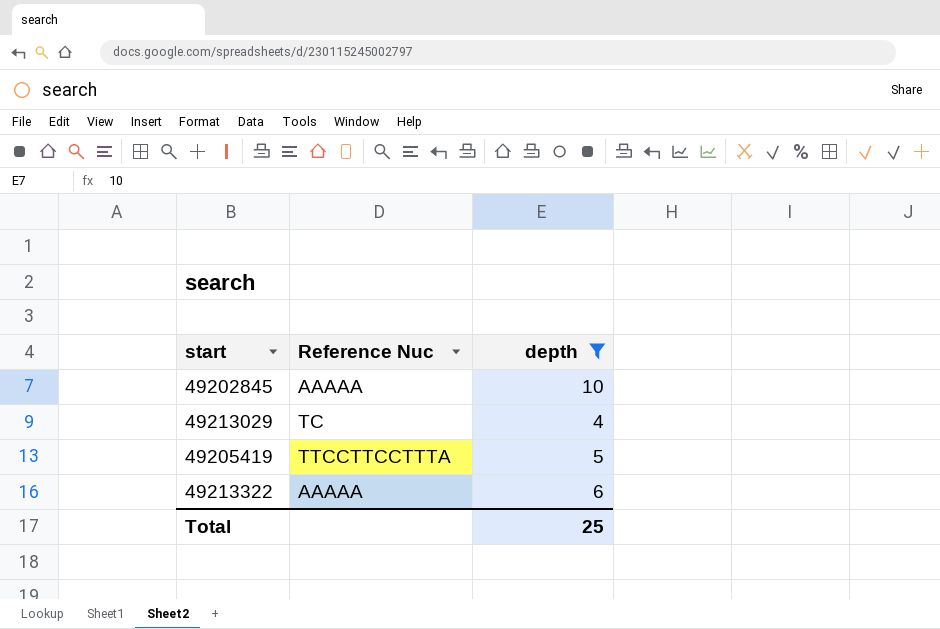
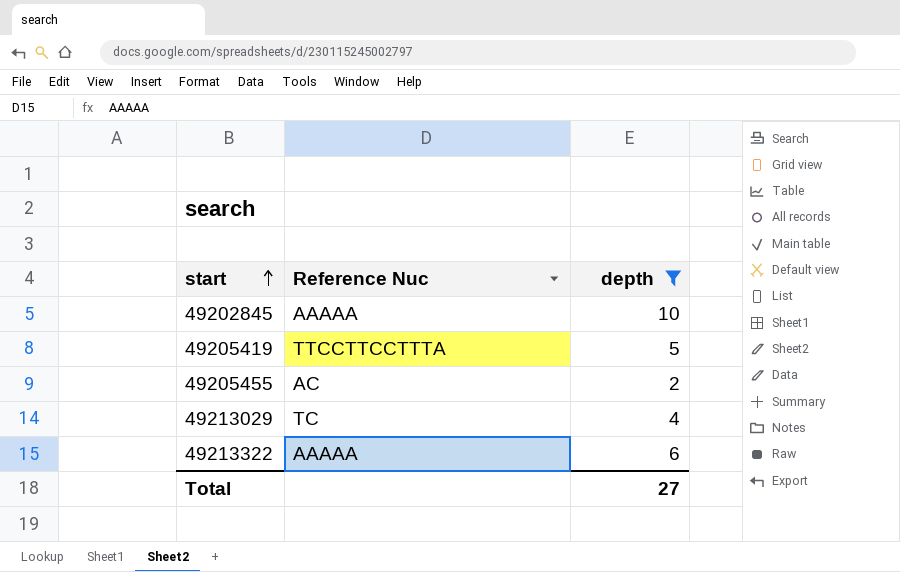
row order: none -> start ascending
row 49205455: none -> AC | 2
Total | depth: 25 -> 27

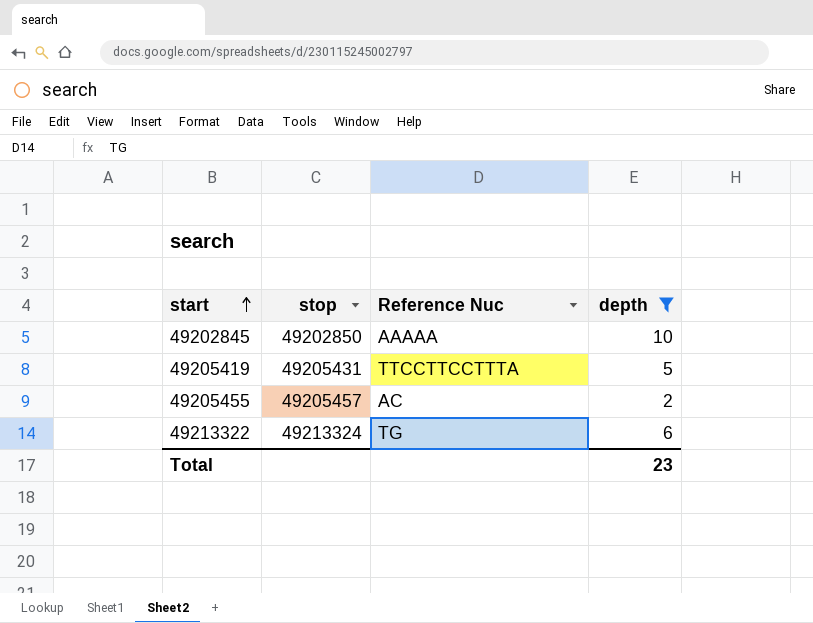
column stop | position: none -> 2
row 49213029: TC | 4 -> none
49213322 | Reference Nuc: AAAAA -> TG
Total | depth: 27 -> 23

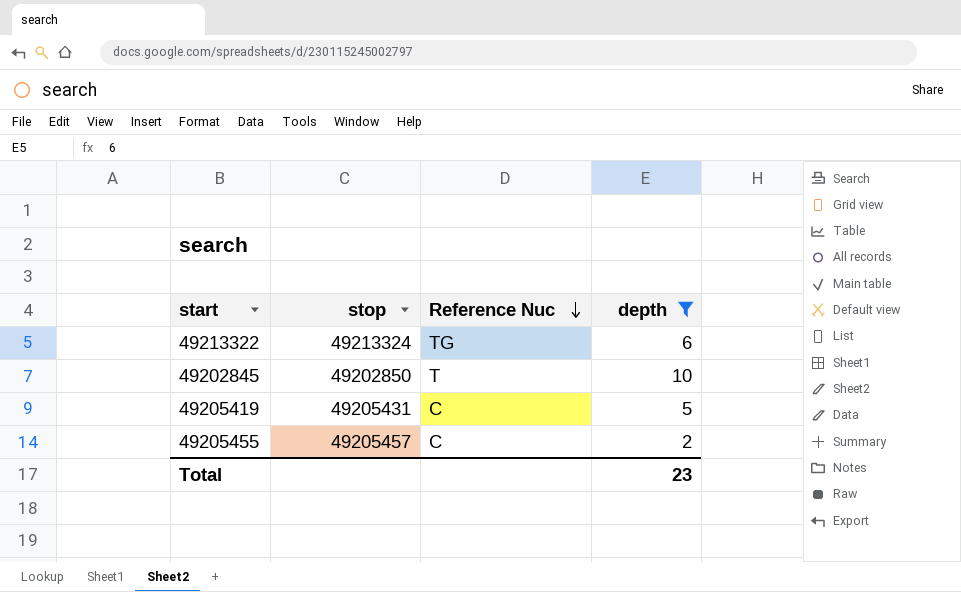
row order: start ascending -> Reference Nuc descending
49202845 | Reference Nuc: AAAAA -> T
49205419 | Reference Nuc: TTCCTTCCTTTA -> C
49205455 | Reference Nuc: AC -> C

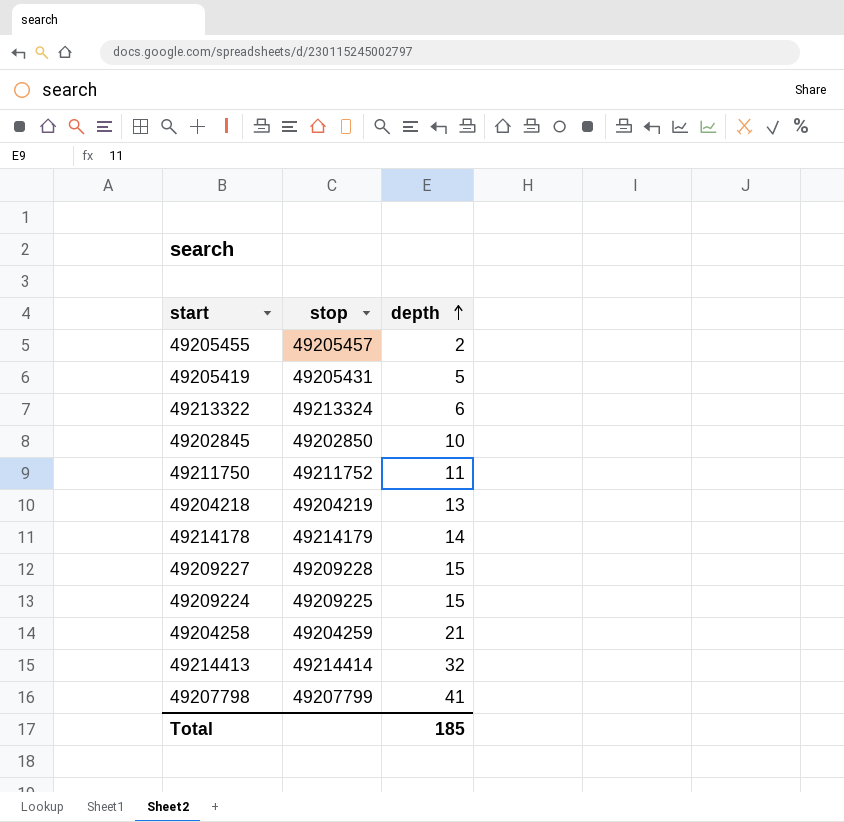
filter: depth <= 10 -> none
row order: Reference Nuc descending -> depth ascending
column Reference Nuc | position: 3 -> none
Total | depth: 23 -> 185

